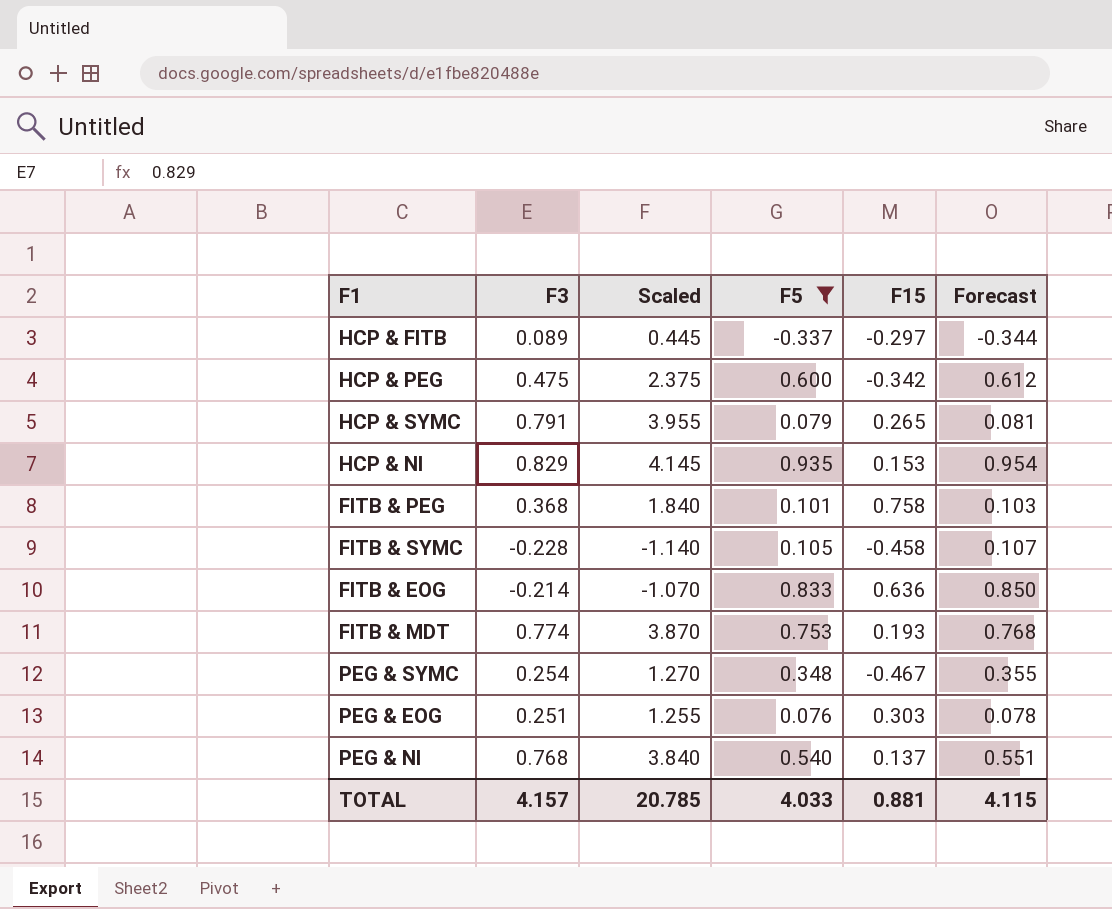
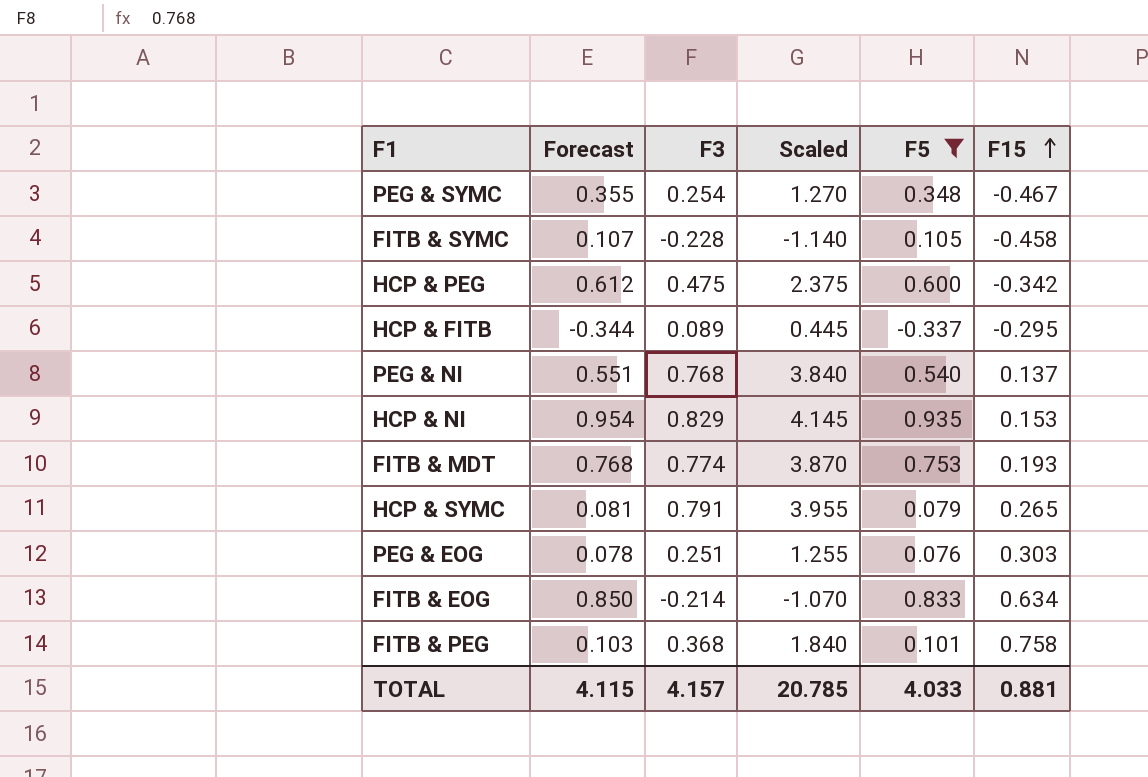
row order: none -> F15 ascending
column Forecast | position: 6 -> 2
HCP & FITB | F15: -0.297 -> -0.295
FITB & EOG | F15: 0.636 -> 0.634

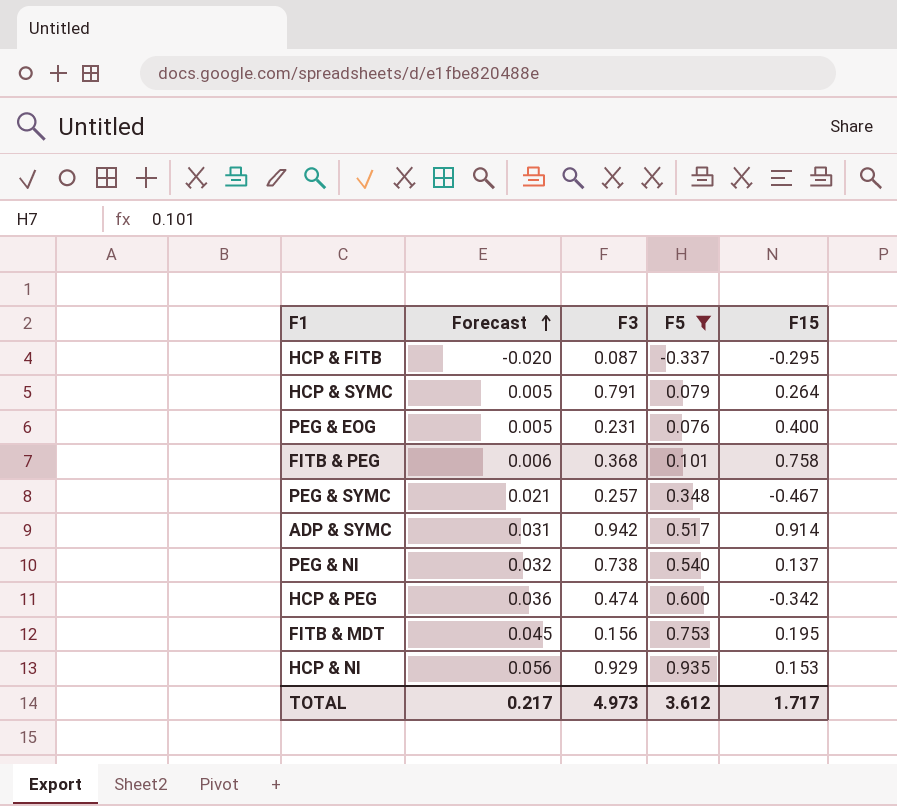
row order: F15 ascending -> Forecast ascending
column Scaled | formula: [F3] * 5 -> none
column Forecast | formula: [F5] * 1.02 -> [F5] * 0.06
row FITB & SYMC: 0.107 | -0.228 | -1.140 | 0.105 | -0.458 -> none
row FITB & EOG: 0.850 | -0.214 | -1.070 | 0.833 | 0.634 -> none
HCP & FITB | F3: 0.089 -> 0.087
HCP & SYMC | F15: 0.265 -> 0.264
PEG & EOG | F3: 0.251 -> 0.231
PEG & EOG | F15: 0.303 -> 0.400
PEG & SYMC | F3: 0.254 -> 0.257
row ADP & SYMC: none -> 0.031 | 0.942 | 0.517 | 0.914
PEG & NI | F3: 0.768 -> 0.738
HCP & PEG | F3: 0.475 -> 0.474
FITB & MDT | F3: 0.774 -> 0.156
FITB & MDT | F15: 0.193 -> 0.195
HCP & NI | F3: 0.829 -> 0.929
TOTAL | Forecast: 4.115 -> 0.217
TOTAL | F3: 4.157 -> 4.973
TOTAL | F5: 4.033 -> 3.612
TOTAL | F15: 0.881 -> 1.717

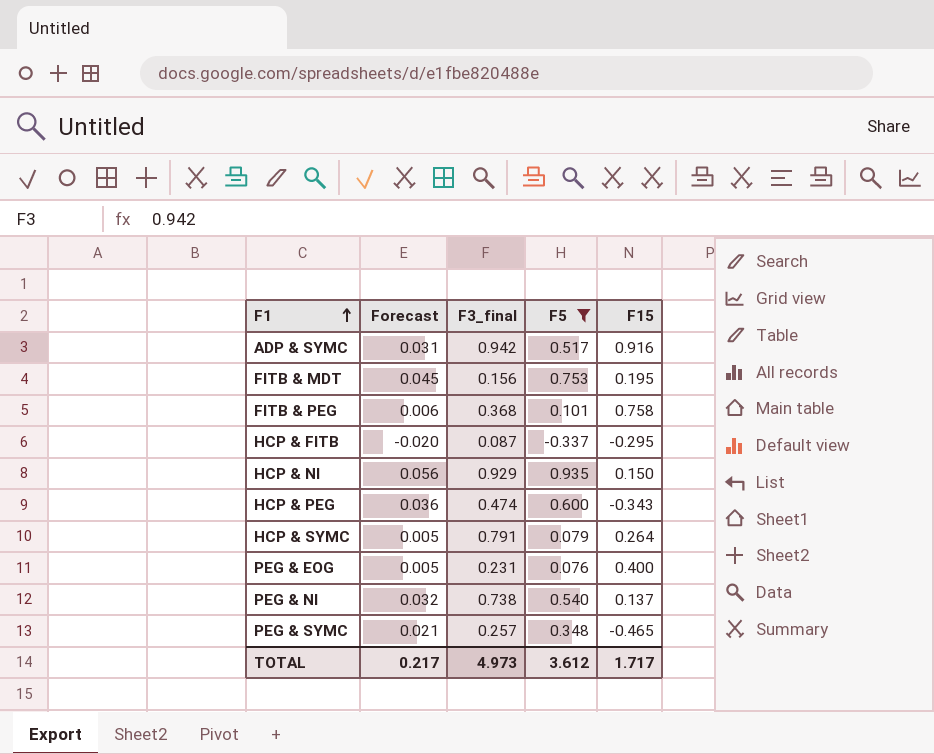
row order: Forecast ascending -> F1 ascending
column name: F3 -> F3_final
ADP & SYMC | F15: 0.914 -> 0.916
HCP & NI | F15: 0.153 -> 0.150
HCP & PEG | F15: -0.342 -> -0.343
PEG & SYMC | F15: -0.467 -> -0.465

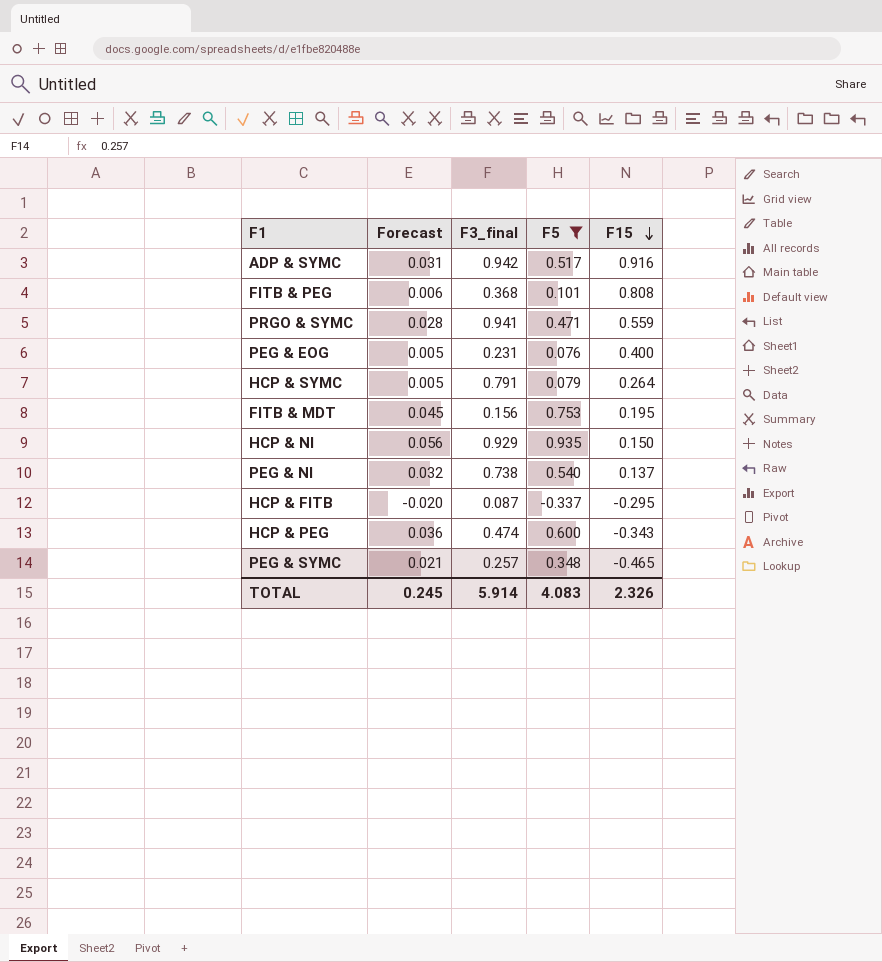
row order: F1 ascending -> F15 descending
FITB & PEG | F15: 0.758 -> 0.808
row PRGO & SYMC: none -> 0.028 | 0.941 | 0.471 | 0.559
TOTAL | Forecast: 0.217 -> 0.245
TOTAL | F3_final: 4.973 -> 5.914
TOTAL | F5: 3.612 -> 4.083
TOTAL | F15: 1.717 -> 2.326

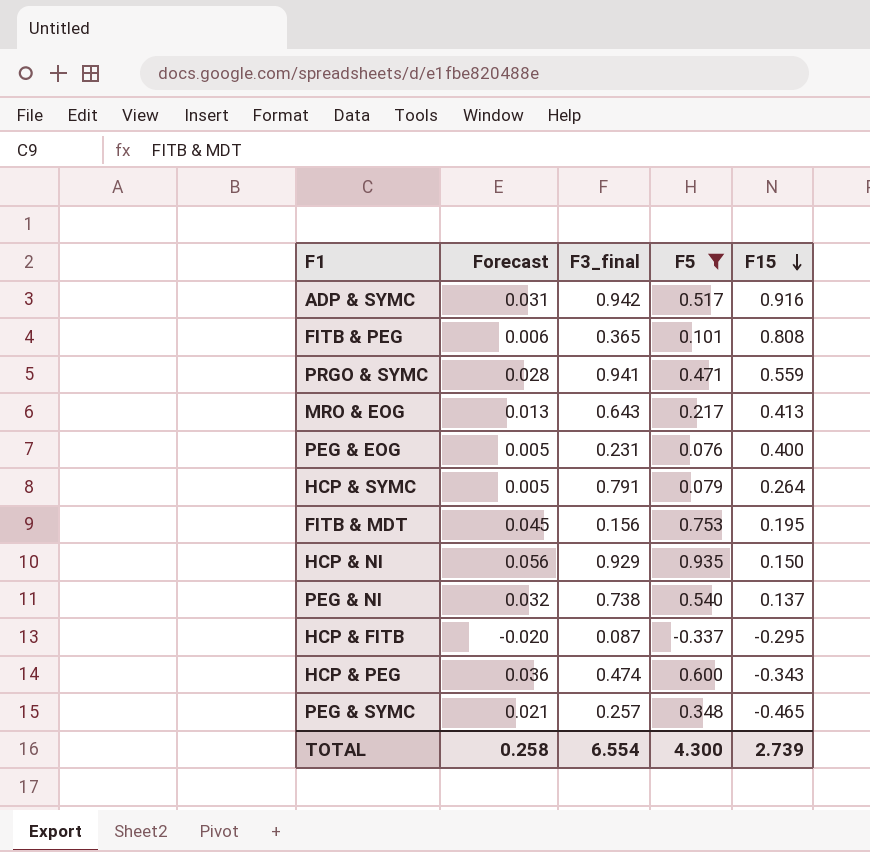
FITB & PEG | F3_final: 0.368 -> 0.365
row MRO & EOG: none -> 0.013 | 0.643 | 0.217 | 0.413
TOTAL | Forecast: 0.245 -> 0.258
TOTAL | F3_final: 5.914 -> 6.554
TOTAL | F5: 4.083 -> 4.300
TOTAL | F15: 2.326 -> 2.739

